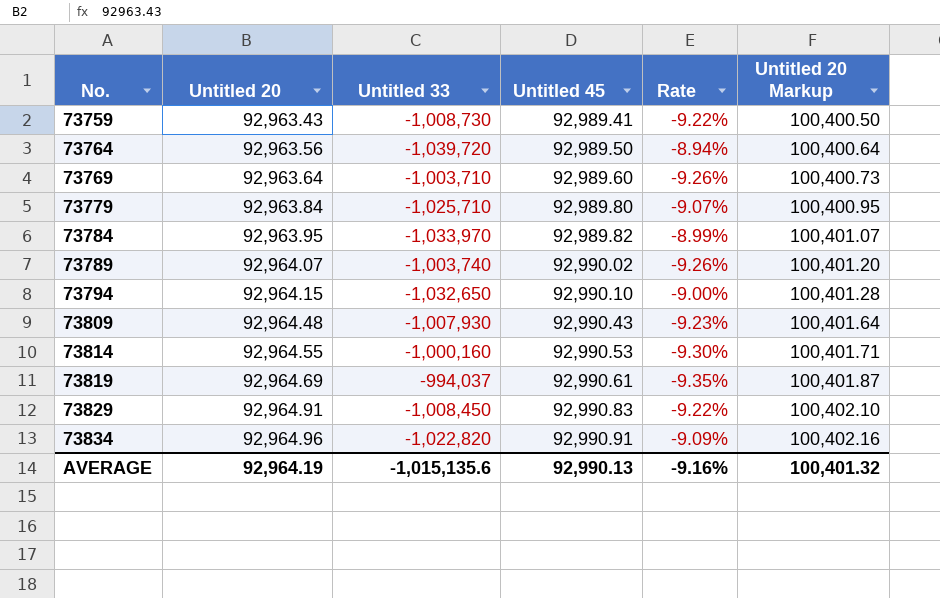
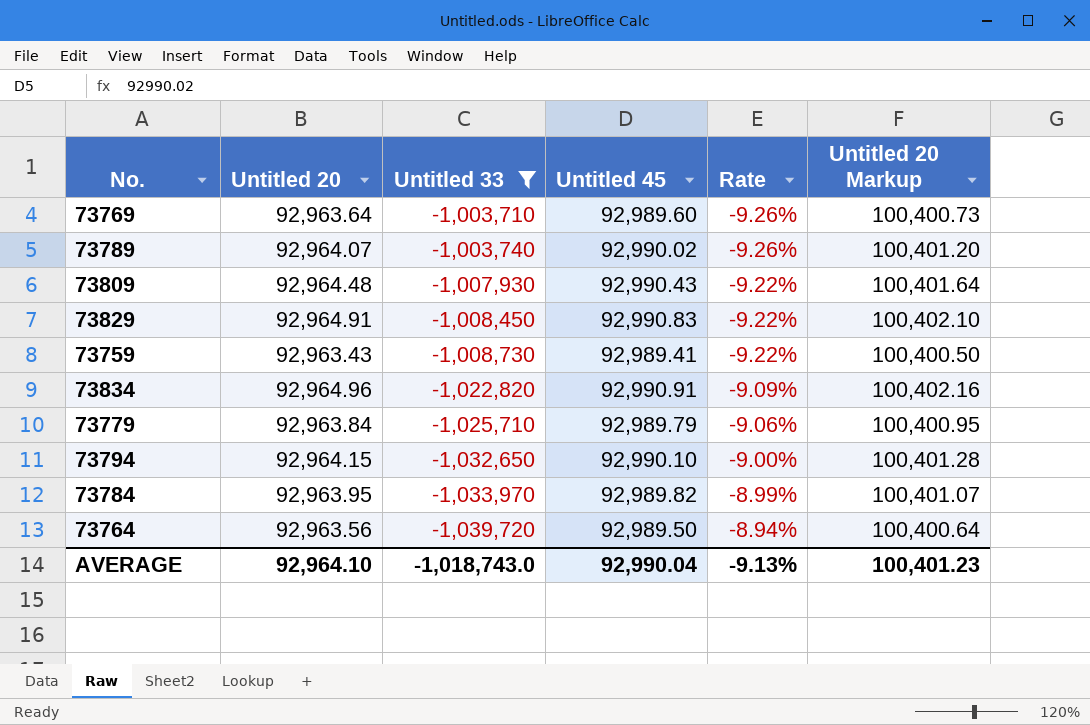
filter: none -> Untitled 33 <= -1,003,710
row order: No. ascending -> Untitled 33 descending
column Rate | formula: [Untitled 45] / [Untitled 33] -> [Untitled 20] / [Untitled 33]
73779 | Untitled 45: 92,989.80 -> 92,989.79
AVERAGE | Untitled 20: 92,964.19 -> 92,964.10
AVERAGE | Untitled 33: -1,015,135.6 -> -1,018,743.0
AVERAGE | Untitled 45: 92,990.13 -> 92,990.04
AVERAGE | Rate: -9.16% -> -9.13%
AVERAGE | Untitled 20 Markup: 100,401.32 -> 100,401.23

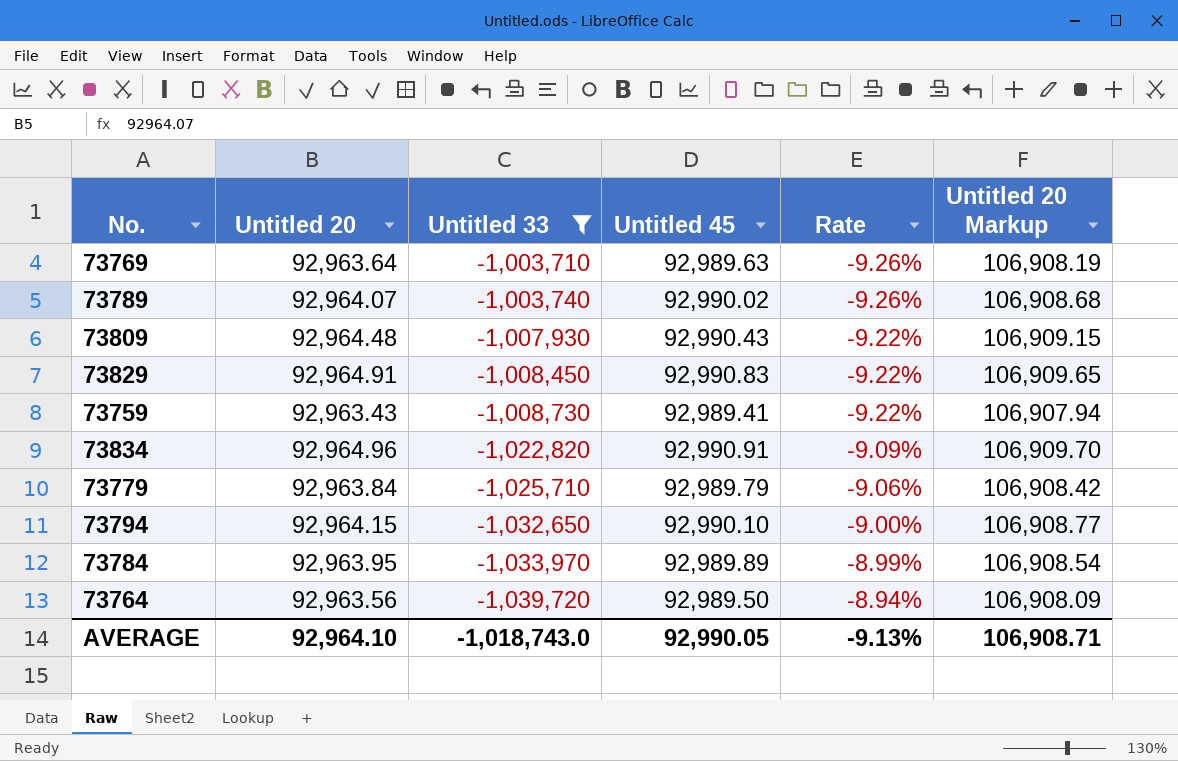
column Untitled 20 Markup | formula: [Untitled 20] * 1.08 -> [Untitled 20] * 1.15
73769 | Untitled 45: 92,989.60 -> 92,989.63
73784 | Untitled 45: 92,989.82 -> 92,989.89
AVERAGE | Untitled 45: 92,990.04 -> 92,990.05
AVERAGE | Untitled 20 Markup: 100,401.23 -> 106,908.71

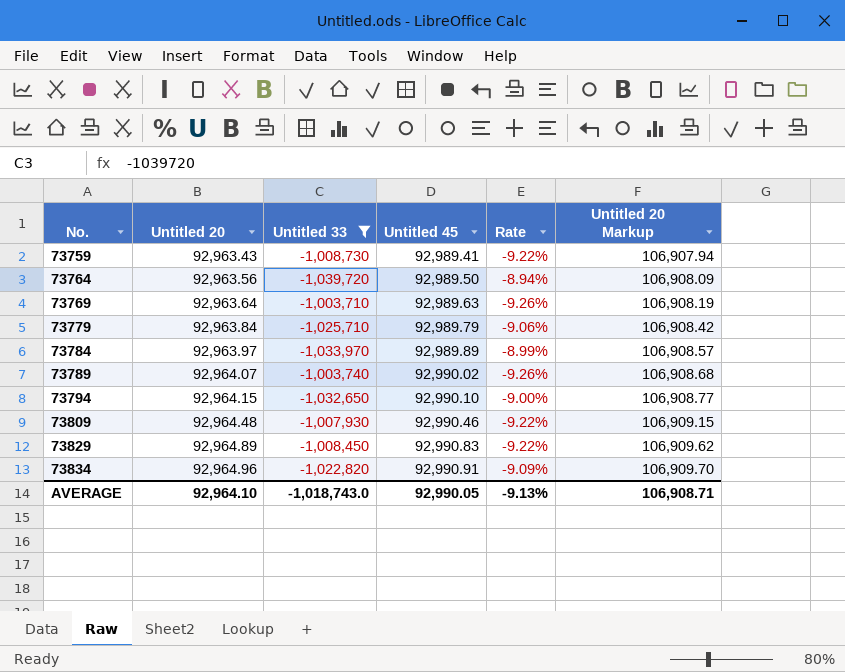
row order: Untitled 33 descending -> No. ascending
73784 | Untitled 20: 92,963.95 -> 92,963.97
73784 | Untitled 20 Markup: 106,908.54 -> 106,908.57
73809 | Untitled 45: 92,990.43 -> 92,990.46
73829 | Untitled 20: 92,964.91 -> 92,964.89
73829 | Untitled 20 Markup: 106,909.65 -> 106,909.62

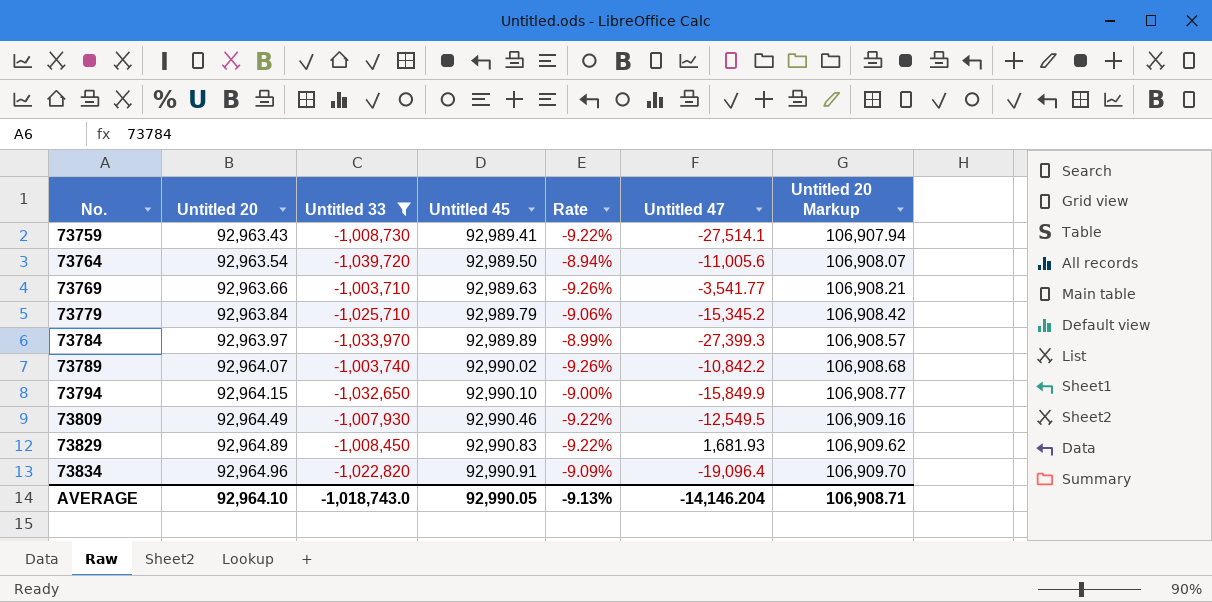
column Untitled 47 | position: none -> 6
73764 | Untitled 20: 92,963.56 -> 92,963.54
73764 | Untitled 20 Markup: 106,908.09 -> 106,908.07
73769 | Untitled 20: 92,963.64 -> 92,963.66
73769 | Untitled 20 Markup: 106,908.19 -> 106,908.21
73809 | Untitled 20: 92,964.48 -> 92,964.49
73809 | Untitled 20 Markup: 106,909.15 -> 106,909.16

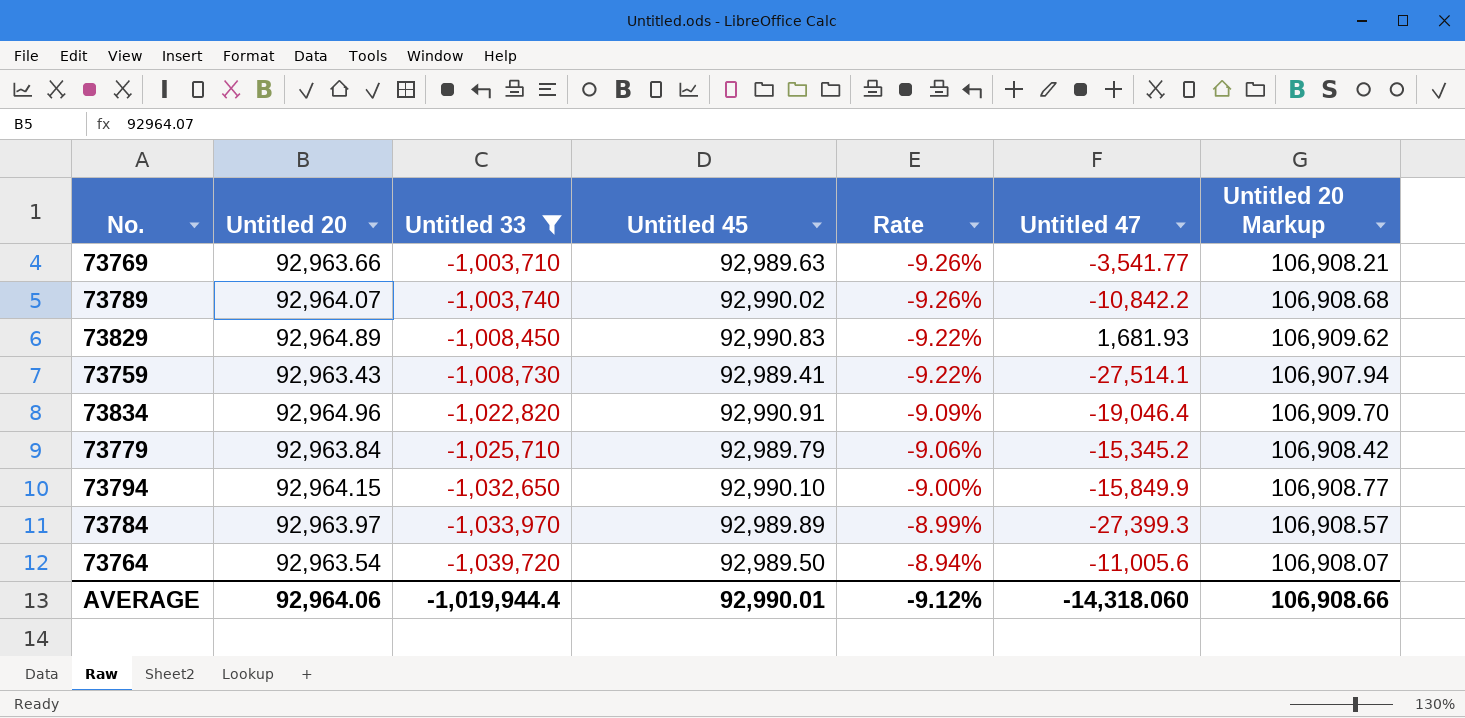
row order: No. ascending -> Untitled 33 descending
row 73809: 92,964.49 | -1,007,930 | 92,990.46 | -9.22% | -12,549.5 | 106,909.16 -> none
73834 | Untitled 47: -19,096.4 -> -19,046.4
AVERAGE | Untitled 20: 92,964.10 -> 92,964.06
AVERAGE | Untitled 33: -1,018,743.0 -> -1,019,944.4
AVERAGE | Untitled 45: 92,990.05 -> 92,990.01
AVERAGE | Rate: -9.13% -> -9.12%
AVERAGE | Untitled 47: -14,146.204 -> -14,318.060
AVERAGE | Untitled 20 Markup: 106,908.71 -> 106,908.66

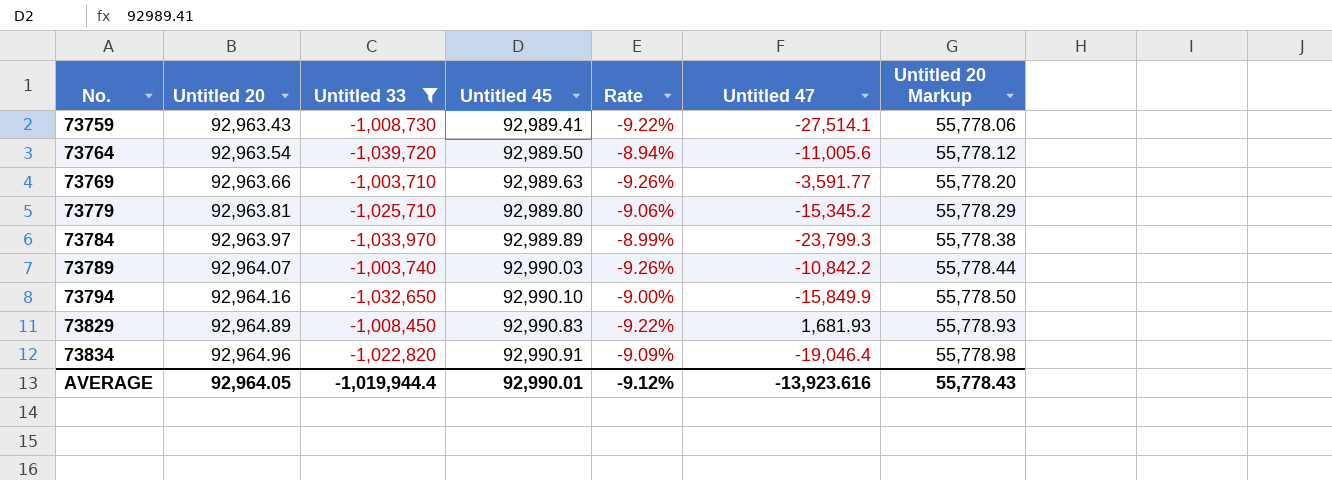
row order: Untitled 33 descending -> No. ascending
column Untitled 20 Markup | formula: [Untitled 20] * 1.15 -> [Untitled 20] * 0.6
73769 | Untitled 47: -3,541.77 -> -3,591.77
73779 | Untitled 20: 92,963.84 -> 92,963.81
73779 | Untitled 45: 92,989.79 -> 92,989.80
73784 | Untitled 47: -27,399.3 -> -23,799.3
73789 | Untitled 45: 92,990.02 -> 92,990.03
73794 | Untitled 20: 92,964.15 -> 92,964.16
AVERAGE | Untitled 20: 92,964.06 -> 92,964.05
AVERAGE | Untitled 47: -14,318.060 -> -13,923.616
AVERAGE | Untitled 20 Markup: 106,908.66 -> 55,778.43

